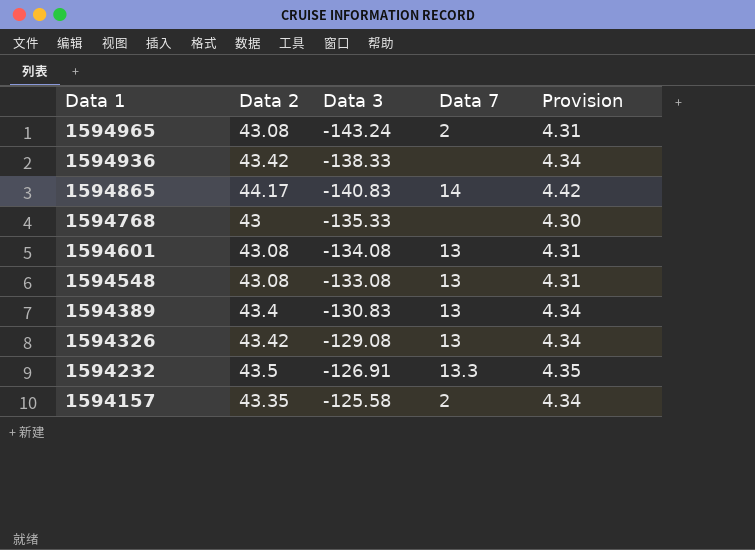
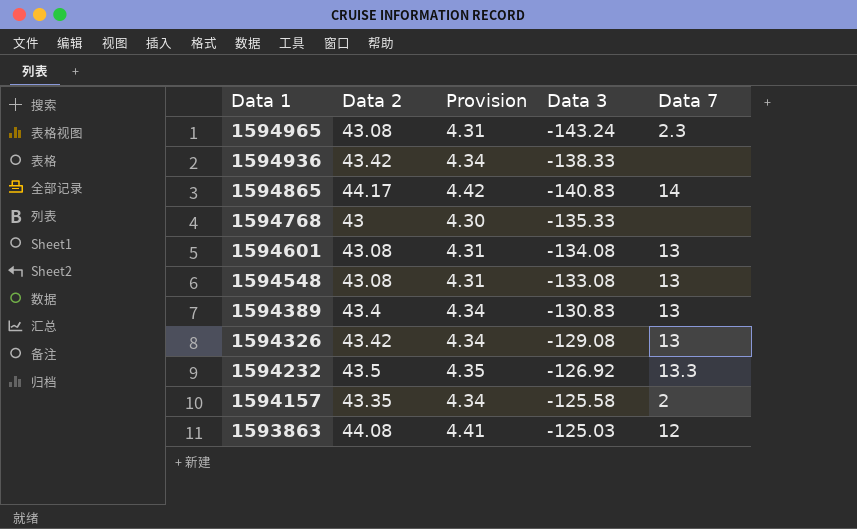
column Provision | position: 5 -> 3
1594965 | Data 7: 2 -> 2.3
1594232 | Data 3: -126.91 -> -126.92
row 1593863: none -> 44.08 | 4.41 | -125.03 | 12

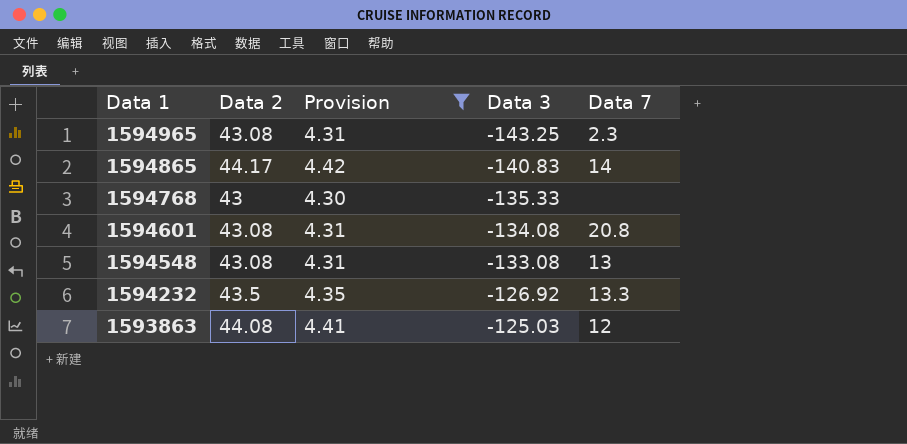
filter: none -> Provision != 4.34
1594965 | Data 3: -143.24 -> -143.25
1594601 | Data 7: 13 -> 20.8

